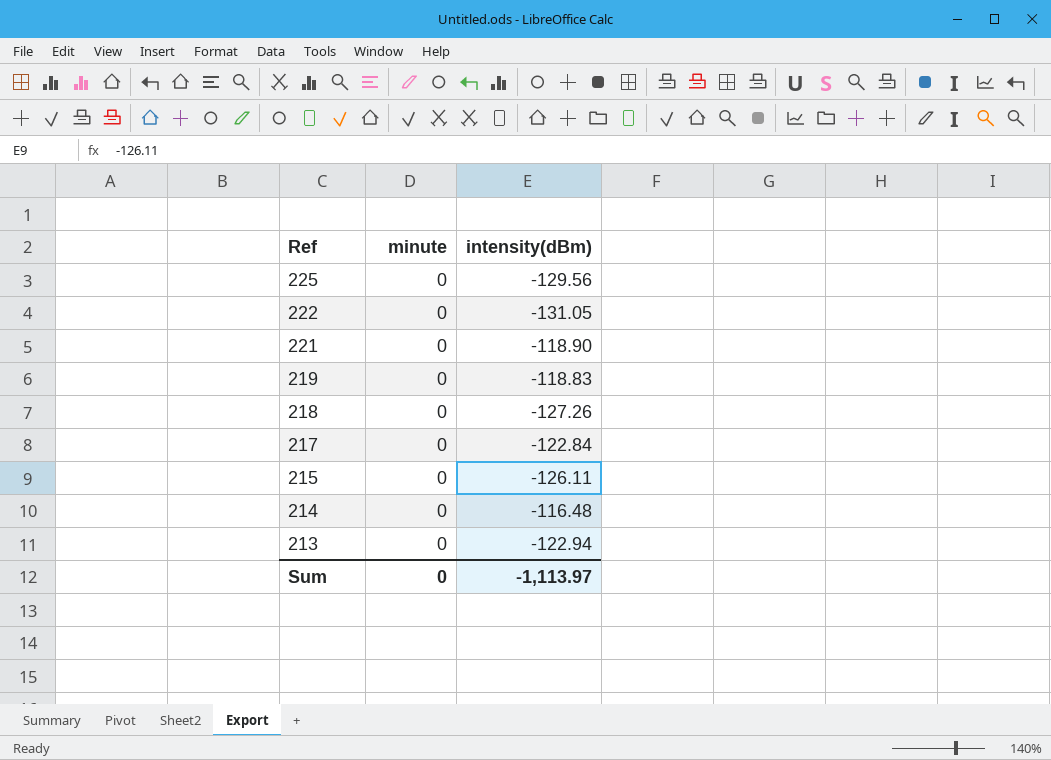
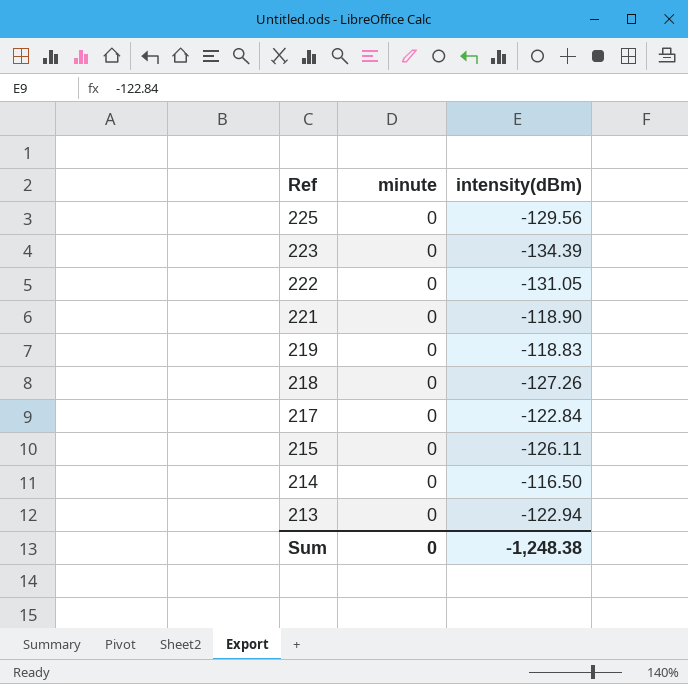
row 223: none -> 0 | -134.39
214 | intensity(dBm): -116.48 -> -116.50
Sum | intensity(dBm): -1,113.97 -> -1,248.38

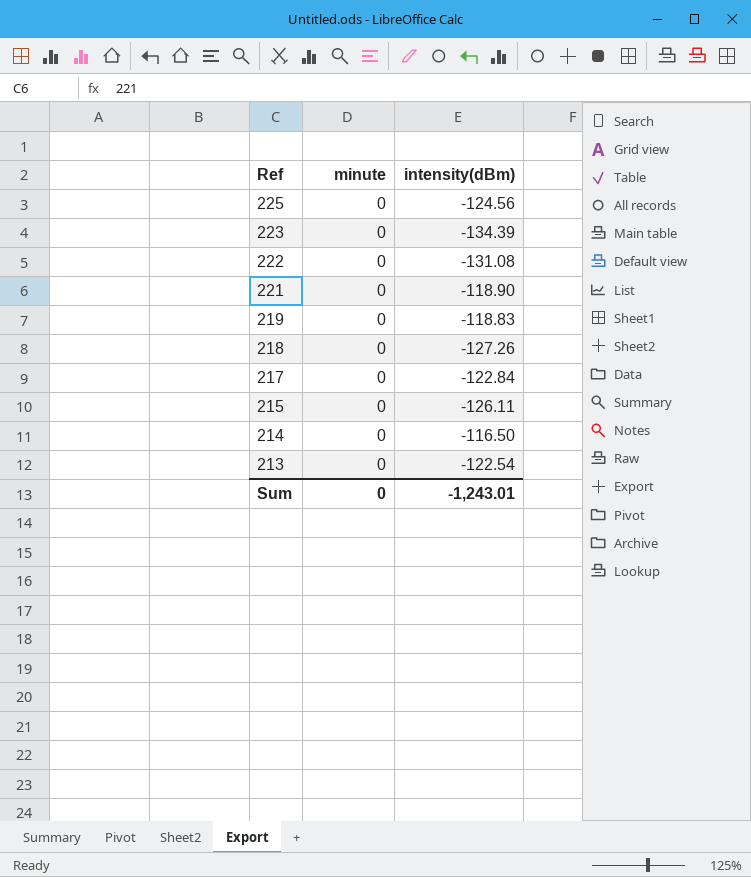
225 | intensity(dBm): -129.56 -> -124.56
222 | intensity(dBm): -131.05 -> -131.08
213 | intensity(dBm): -122.94 -> -122.54
Sum | intensity(dBm): -1,248.38 -> -1,243.01

